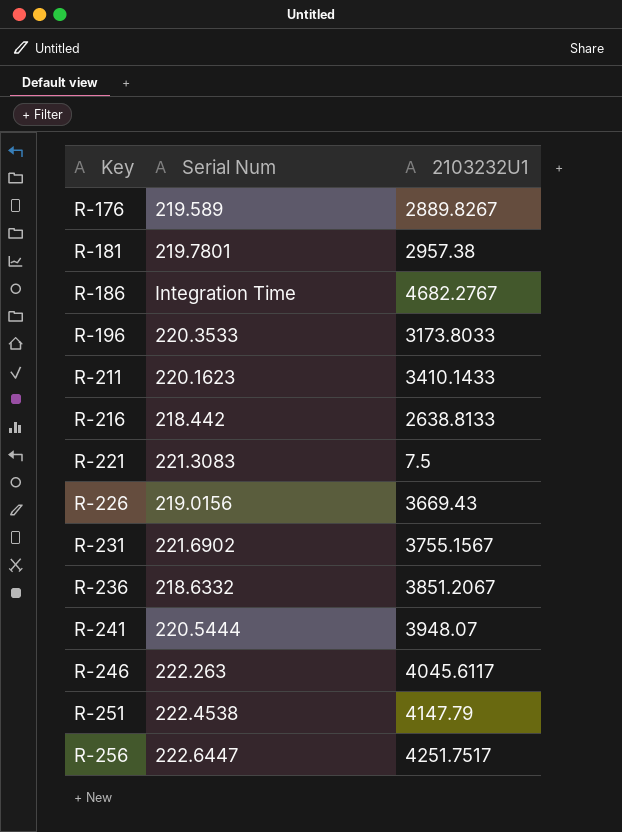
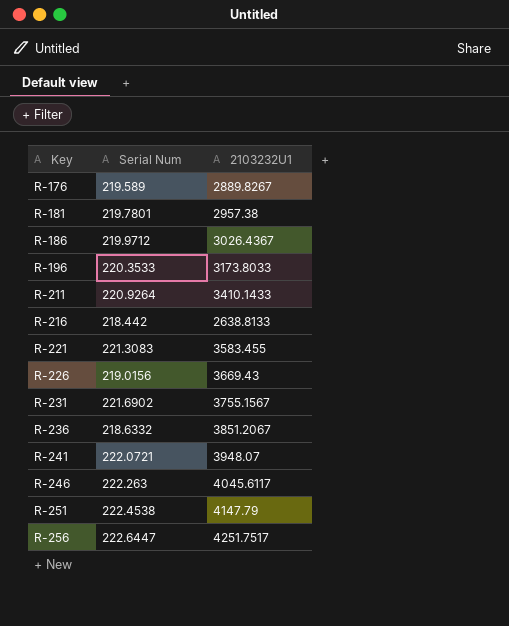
R-186 | Serial Num: Integration Time -> 219.9712
R-186 | 2103232U1: 4682.2767 -> 3026.4367
R-211 | Serial Num: 220.1623 -> 220.9264
R-221 | 2103232U1: 7.5 -> 3583.455
R-241 | Serial Num: 220.5444 -> 222.0721

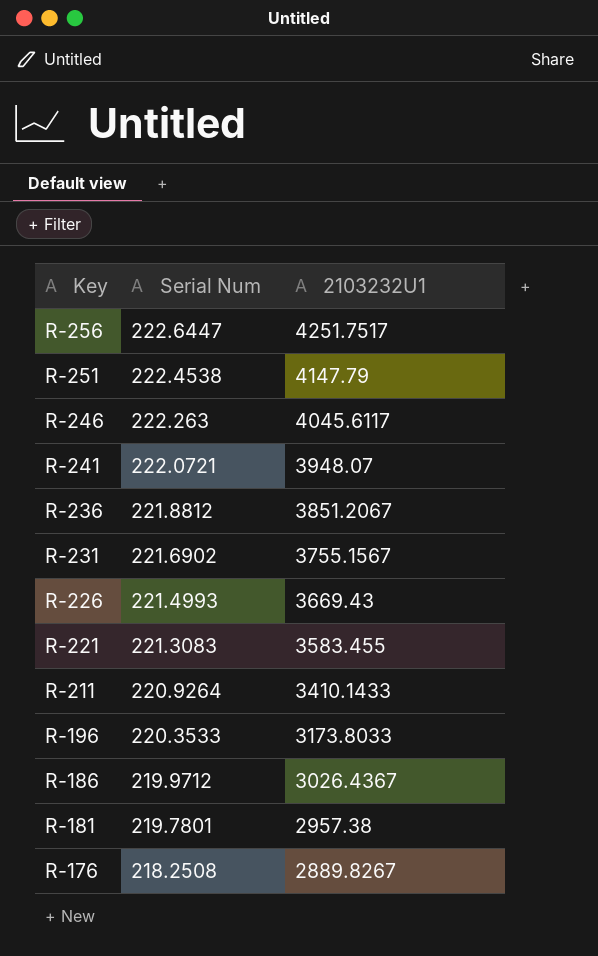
row order: Key ascending -> Key descending
row R-216: 218.442 | 2638.8133 -> none
R-236 | Serial Num: 218.6332 -> 221.8812
R-226 | Serial Num: 219.0156 -> 221.4993
R-176 | Serial Num: 219.589 -> 218.2508

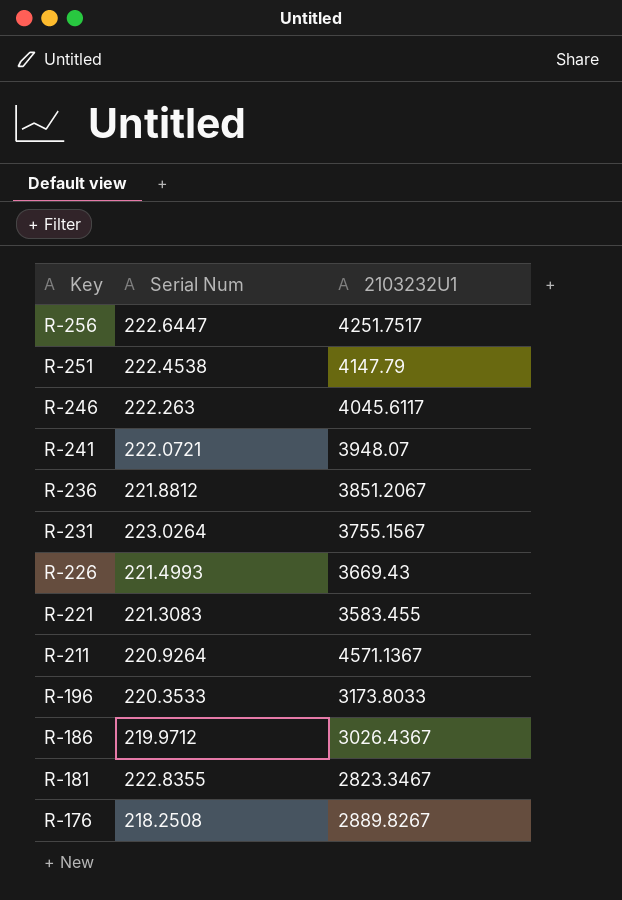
R-231 | Serial Num: 221.6902 -> 223.0264
R-211 | 2103232U1: 3410.1433 -> 4571.1367
R-181 | Serial Num: 219.7801 -> 222.8355
R-181 | 2103232U1: 2957.38 -> 2823.3467

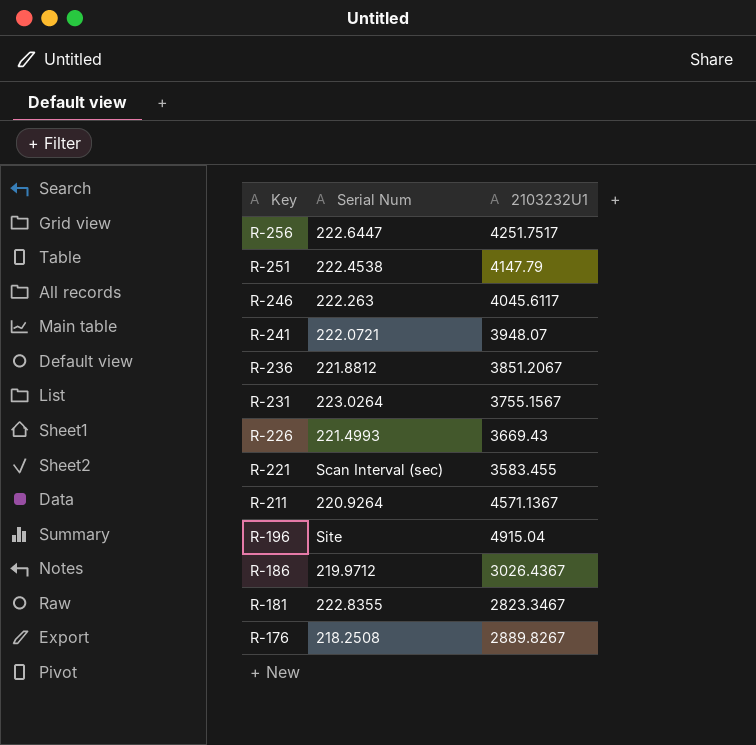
R-221 | Serial Num: 221.3083 -> Scan Interval (sec)
R-196 | Serial Num: 220.3533 -> Site
R-196 | 2103232U1: 3173.8033 -> 4915.04

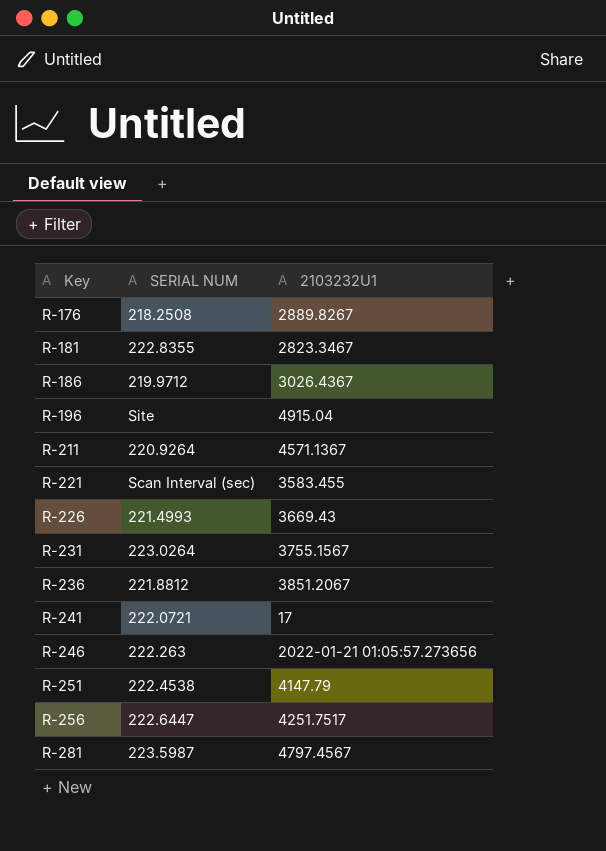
row order: Key descending -> Key ascending
column name: Serial Num -> SERIAL NUM
R-241 | 2103232U1: 3948.07 -> 17
R-246 | 2103232U1: 4045.6117 -> 2022-01-21 01:05:57.273656
row R-281: none -> 223.5987 | 4797.4567

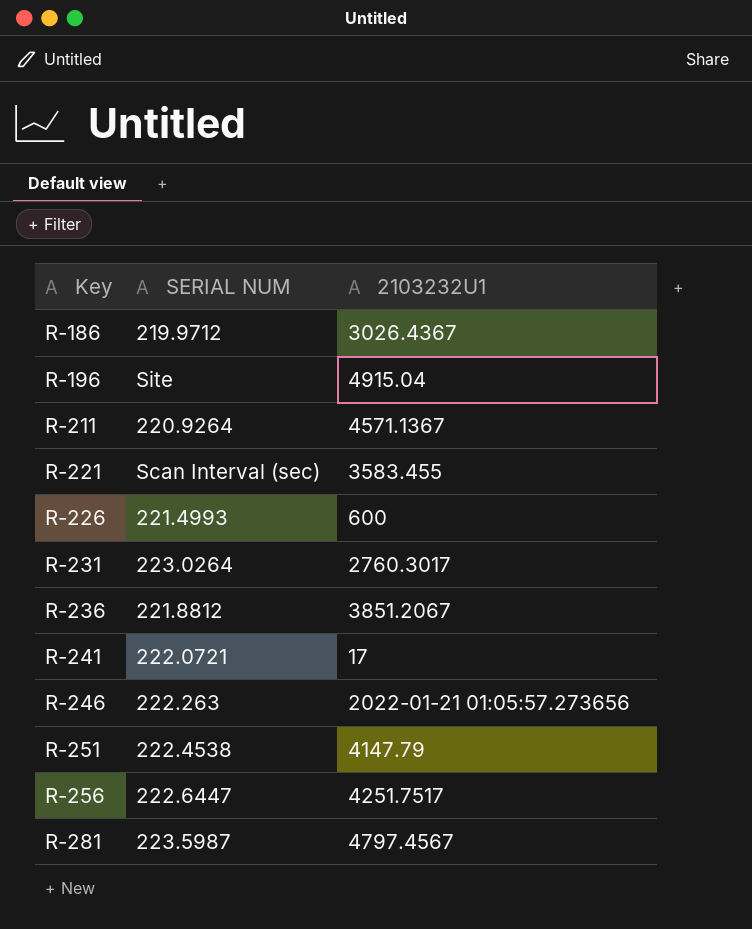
row R-176: 218.2508 | 2889.8267 -> none
row R-181: 222.8355 | 2823.3467 -> none
R-226 | 2103232U1: 3669.43 -> 600
R-231 | 2103232U1: 3755.1567 -> 2760.3017

